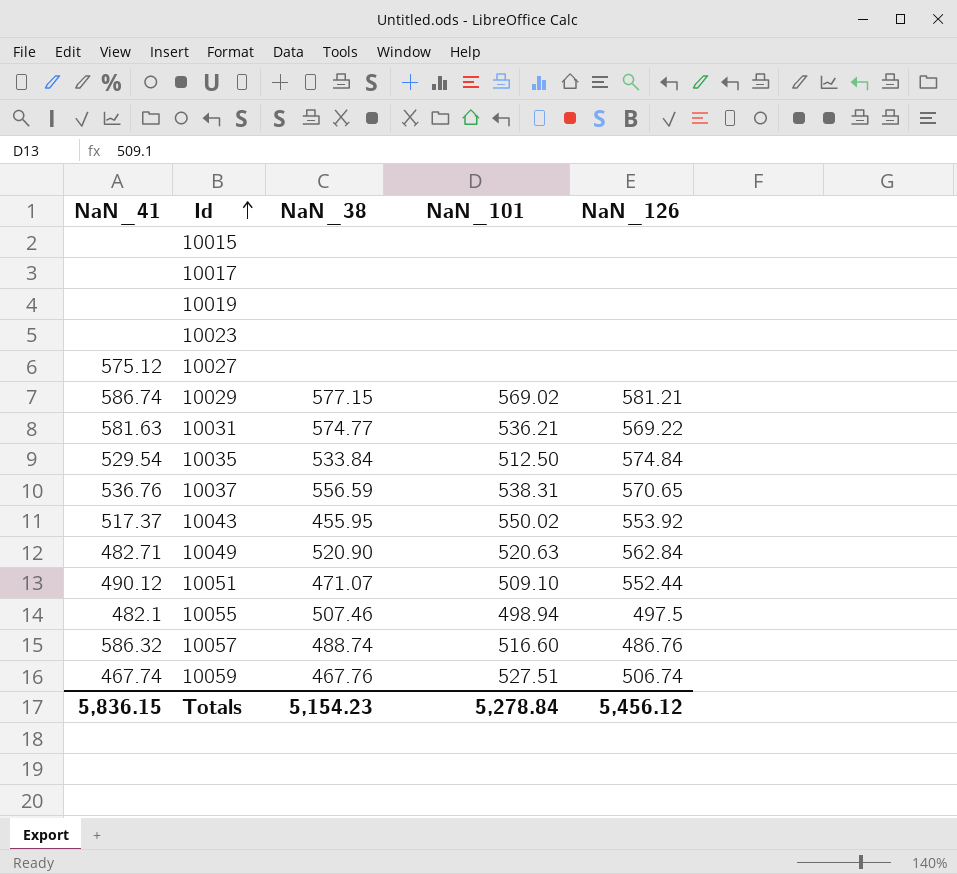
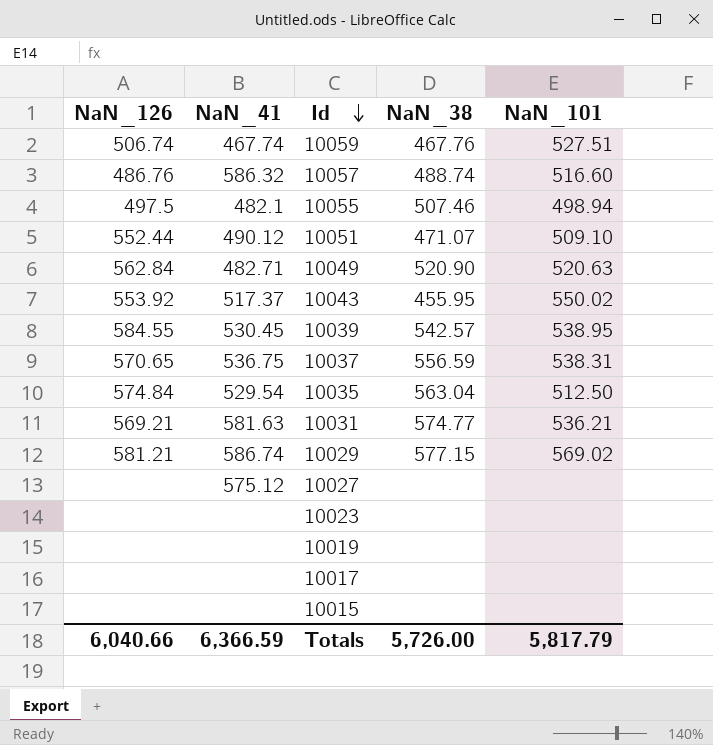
row order: Id ascending -> Id descending
column NaN_126 | position: 5 -> 1
row 10039: none -> 584.55 | 530.45 | 542.57 | 538.95
10037 | NaN_41: 536.76 -> 536.75
10035 | NaN_38: 533.84 -> 563.04
10031 | NaN_126: 569.22 -> 569.21
Totals | NaN_126: 5,456.12 -> 6,040.66
Totals | NaN_41: 5,836.15 -> 6,366.59
Totals | NaN_38: 5,154.23 -> 5,726.00
Totals | NaN_101: 5,278.84 -> 5,817.79

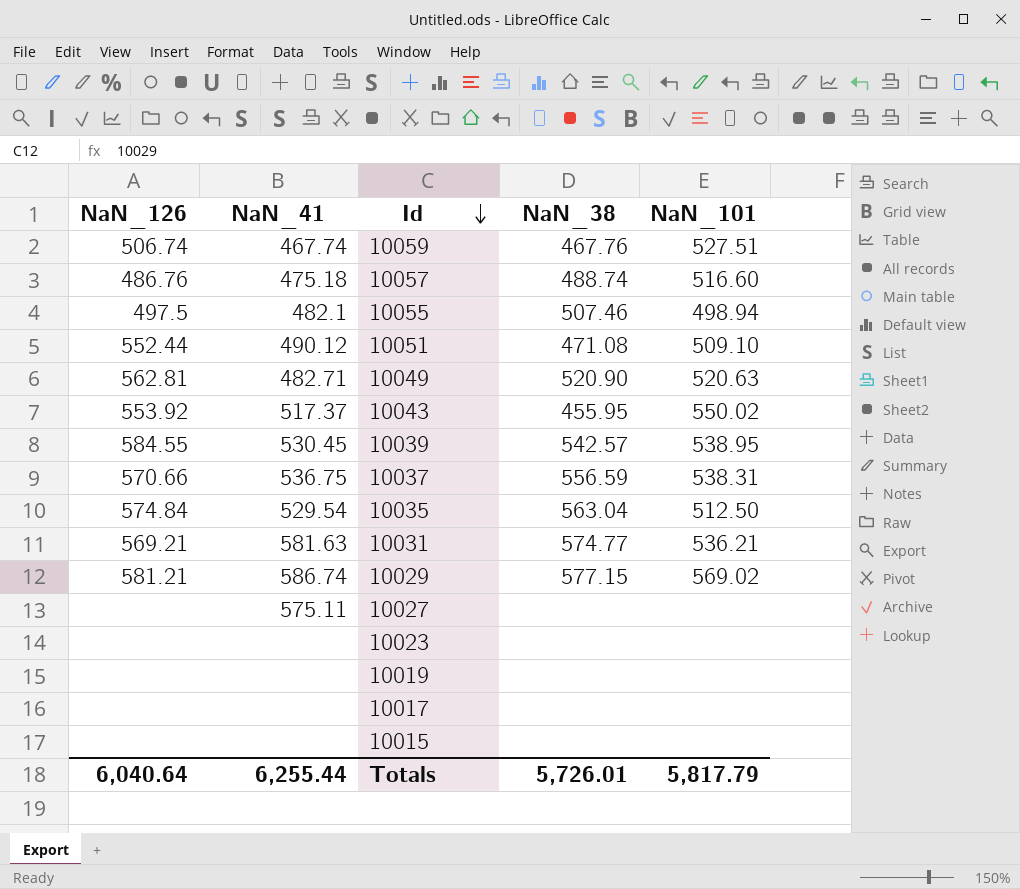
10057 | NaN_41: 586.32 -> 475.18
10051 | NaN_38: 471.07 -> 471.08
10049 | NaN_126: 562.84 -> 562.81
10037 | NaN_126: 570.65 -> 570.66
10027 | NaN_41: 575.12 -> 575.11
Totals | NaN_126: 6,040.66 -> 6,040.64
Totals | NaN_41: 6,366.59 -> 6,255.44
Totals | NaN_38: 5,726.00 -> 5,726.01

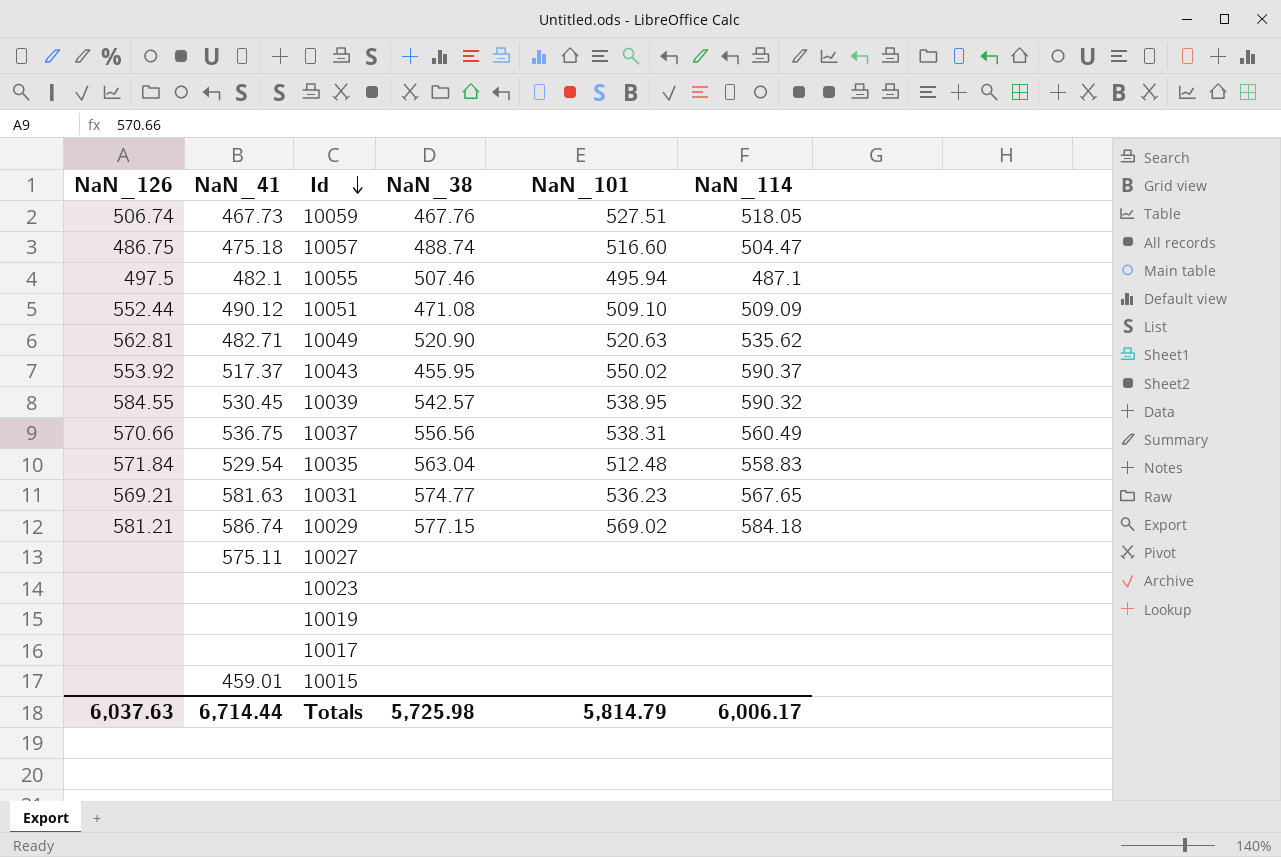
column NaN_114 | position: none -> 6
10059 | NaN_41: 467.74 -> 467.73
10057 | NaN_126: 486.76 -> 486.75
10055 | NaN_101: 498.94 -> 495.94
10037 | NaN_38: 556.59 -> 556.56
10035 | NaN_126: 574.84 -> 571.84
10035 | NaN_101: 512.50 -> 512.48
10031 | NaN_101: 536.21 -> 536.23
10015 | NaN_41: none -> 459.01
Totals | NaN_126: 6,040.64 -> 6,037.63
Totals | NaN_41: 6,255.44 -> 6,714.44
Totals | NaN_38: 5,726.01 -> 5,725.98
Totals | NaN_101: 5,817.79 -> 5,814.79

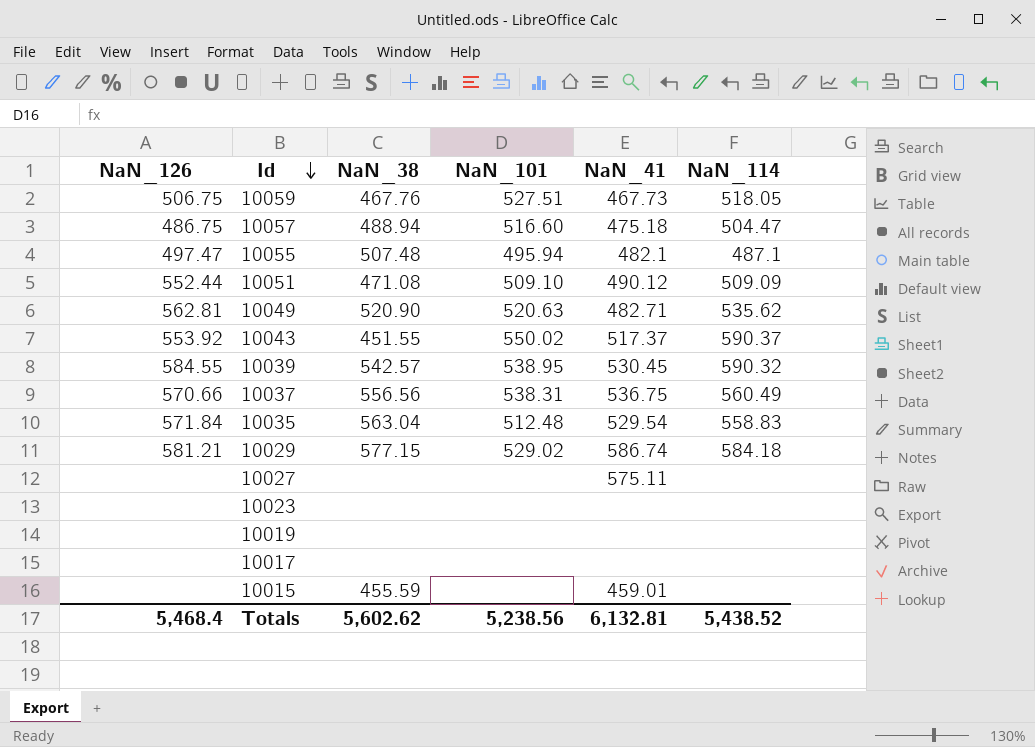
column NaN_41 | position: 2 -> 5
row 10031: 569.21 | 581.63 | 574.77 | 536.23 | 567.65 -> none
10059 | NaN_126: 506.74 -> 506.75
10057 | NaN_38: 488.74 -> 488.94
10055 | NaN_126: 497.5 -> 497.47
10055 | NaN_38: 507.46 -> 507.48
10043 | NaN_38: 455.95 -> 451.55
10029 | NaN_101: 569.02 -> 529.02
10015 | NaN_38: none -> 455.59
Totals | NaN_126: 6,037.63 -> 5,468.4
Totals | NaN_38: 5,725.98 -> 5,602.62
Totals | NaN_101: 5,814.79 -> 5,238.56
Totals | NaN_41: 6,714.44 -> 6,132.81
Totals | NaN_114: 6,006.17 -> 5,438.52

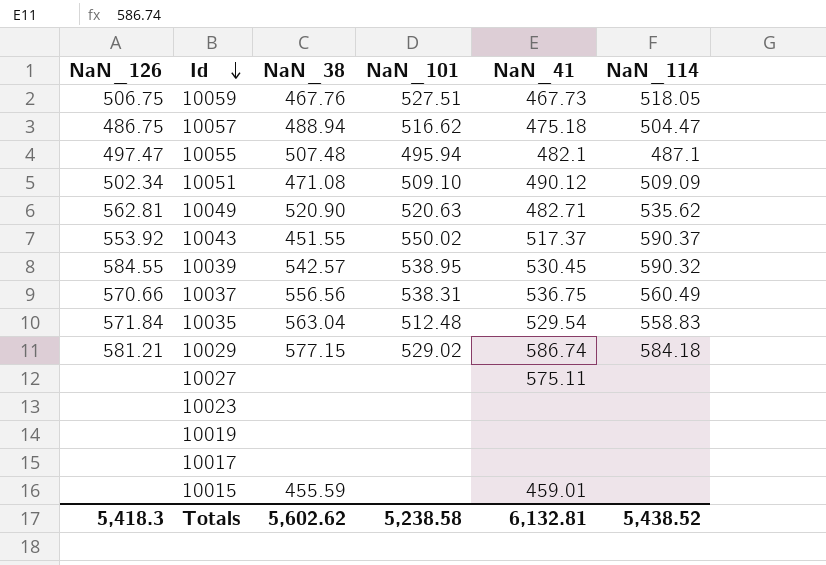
10057 | NaN_101: 516.60 -> 516.62
10051 | NaN_126: 552.44 -> 502.34
Totals | NaN_126: 5,468.4 -> 5,418.3
Totals | NaN_101: 5,238.56 -> 5,238.58

